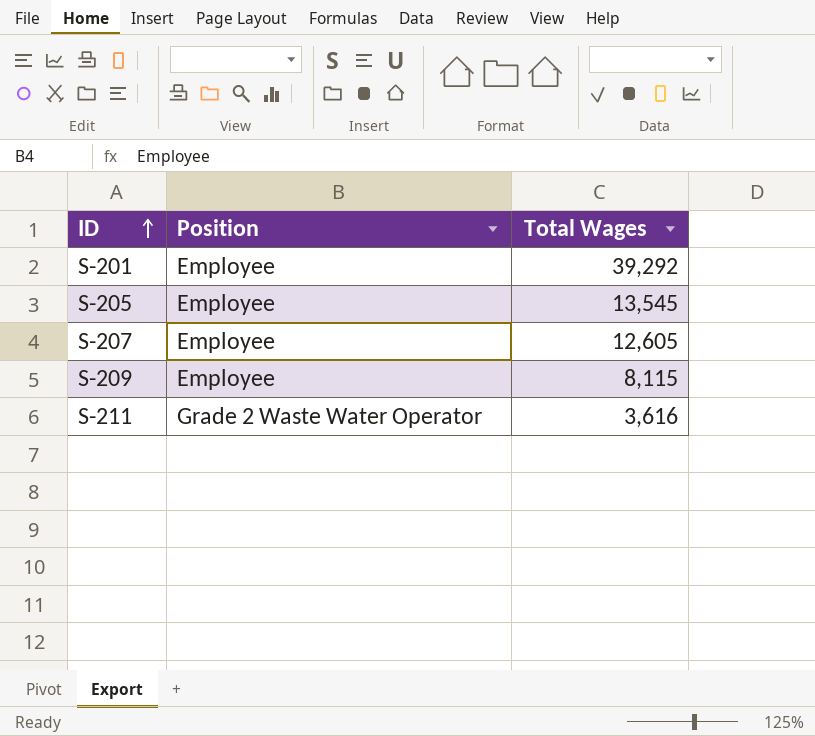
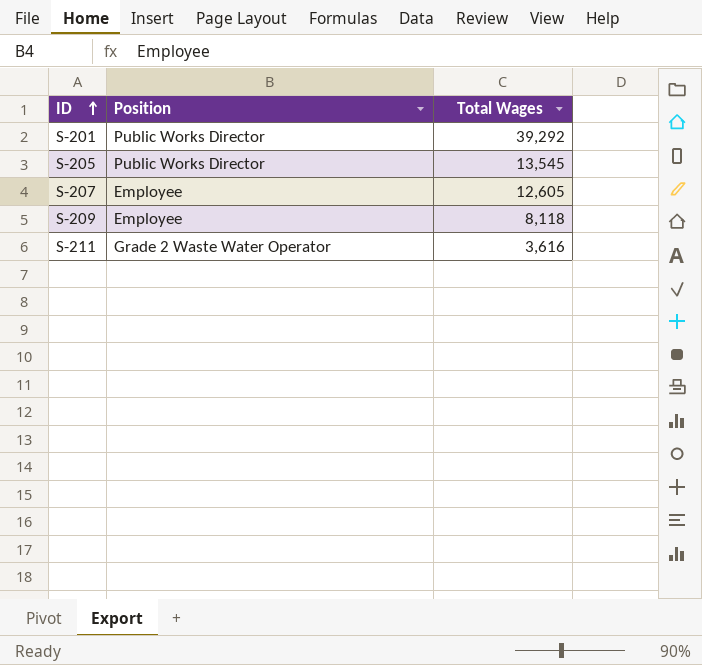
S-201 | Position: Employee -> Public Works Director
S-205 | Position: Employee -> Public Works Director
S-209 | Total Wages: 8,115 -> 8,118

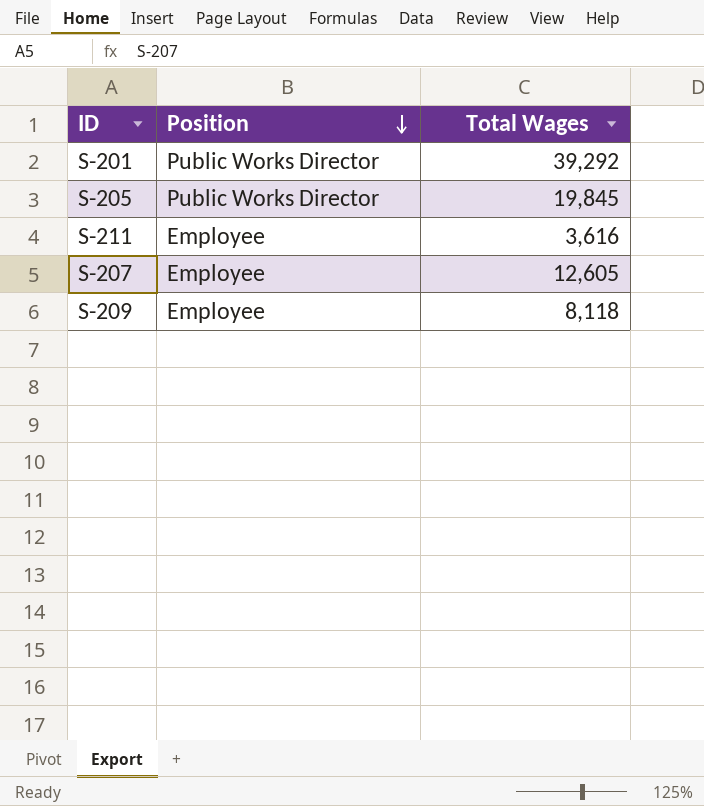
row order: ID ascending -> Position descending
S-205 | Total Wages: 13,545 -> 19,845
S-211 | Position: Grade 2 Waste Water Operator -> Employee

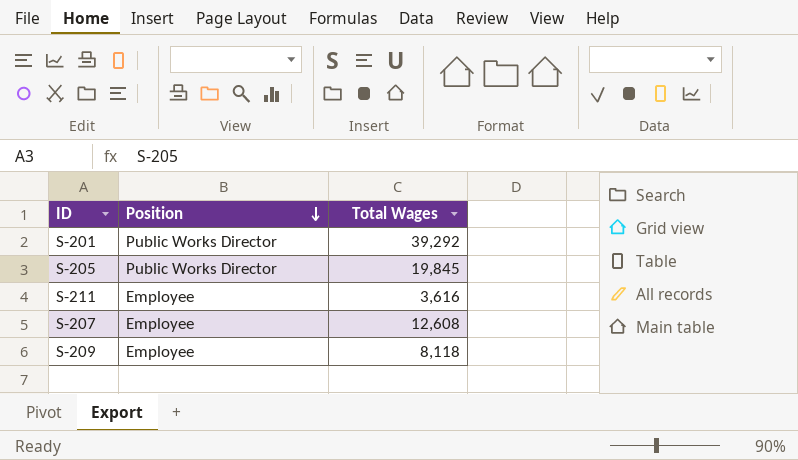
S-207 | Total Wages: 12,605 -> 12,608

